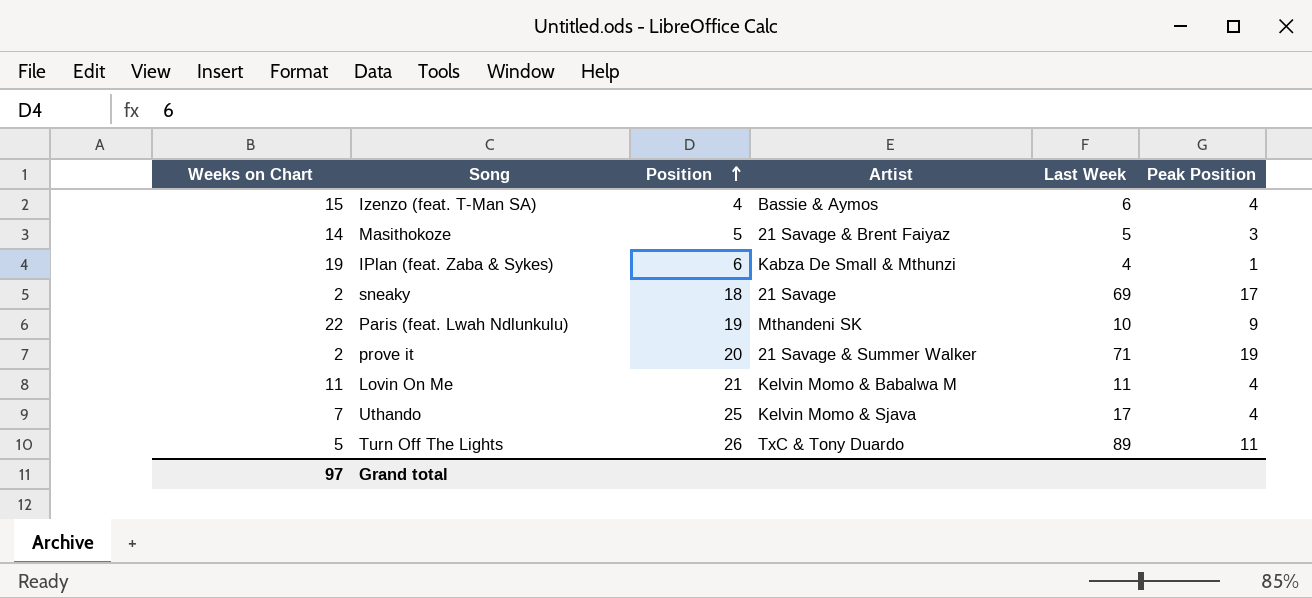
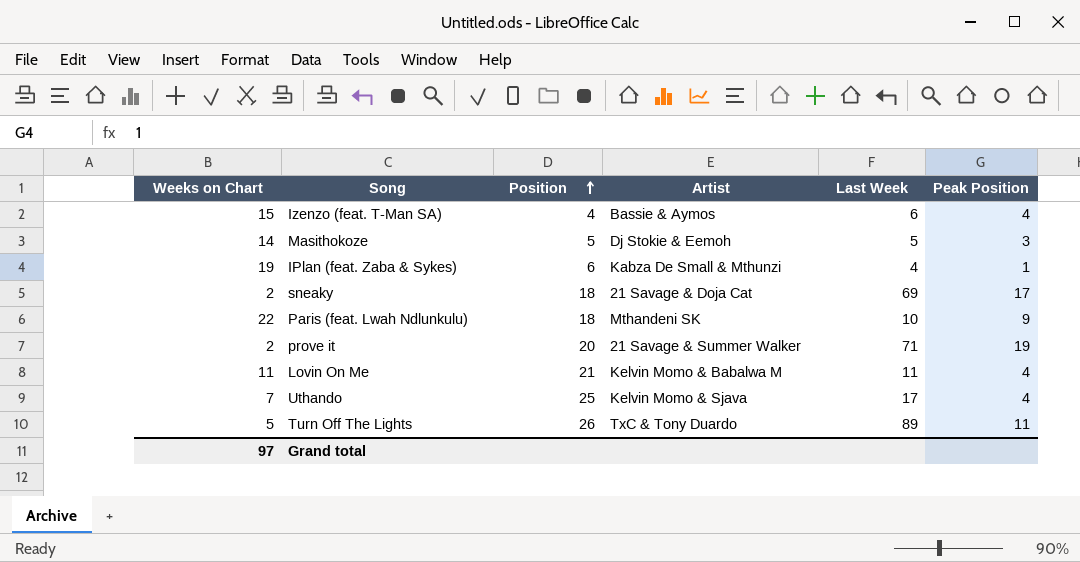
Masithokoze | Artist: 21 Savage & Brent Faiyaz -> Dj Stokie & Eemoh
sneaky | Artist: 21 Savage -> 21 Savage & Doja Cat
Paris (feat. Lwah Ndlunkulu) | Position: 19 -> 18

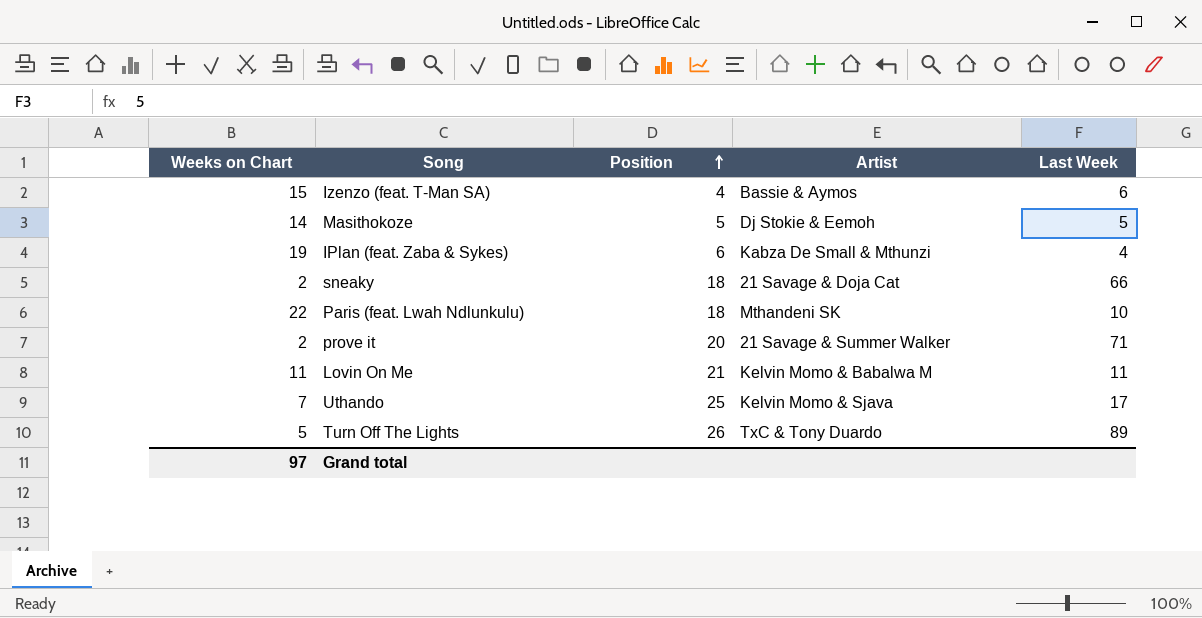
column Peak Position | position: 6 -> none
sneaky | Last Week: 69 -> 66

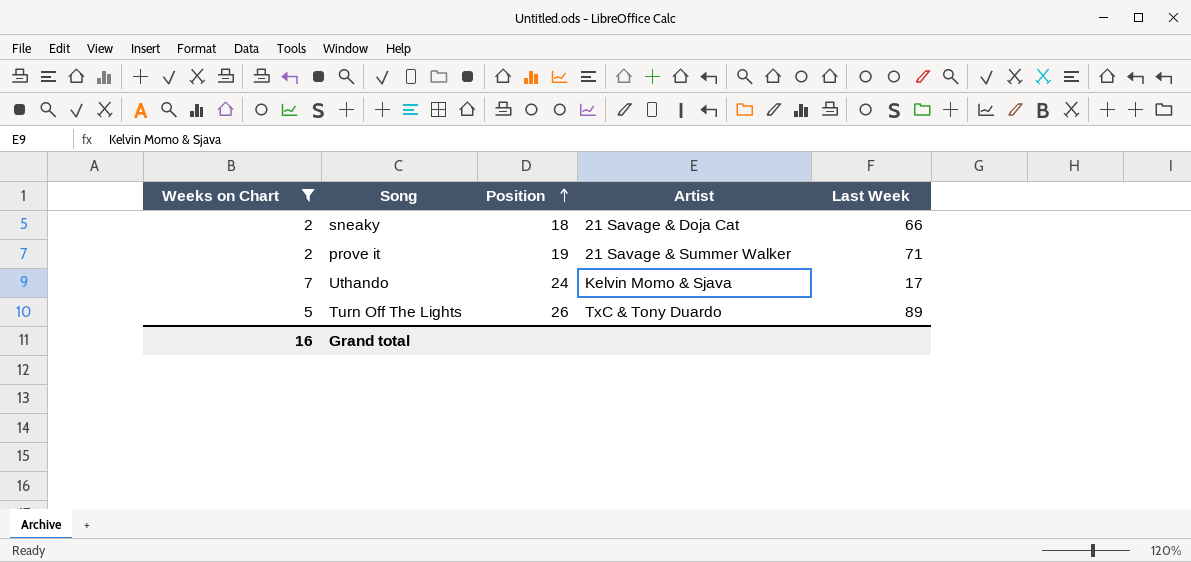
filter: none -> Weeks on Chart <= 7
prove it | Position: 20 -> 19
Uthando | Position: 25 -> 24
Grand total | Weeks on Chart: 97 -> 16

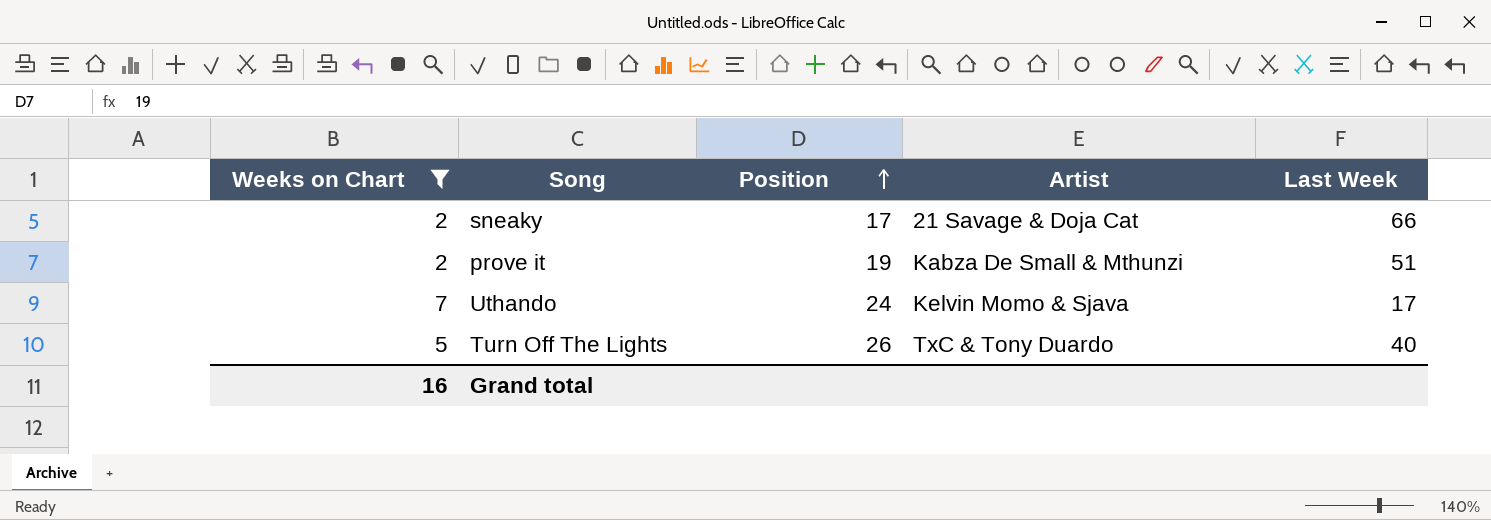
sneaky | Position: 18 -> 17
prove it | Artist: 21 Savage & Summer Walker -> Kabza De Small & Mthunzi
prove it | Last Week: 71 -> 51
Turn Off The Lights | Last Week: 89 -> 40

